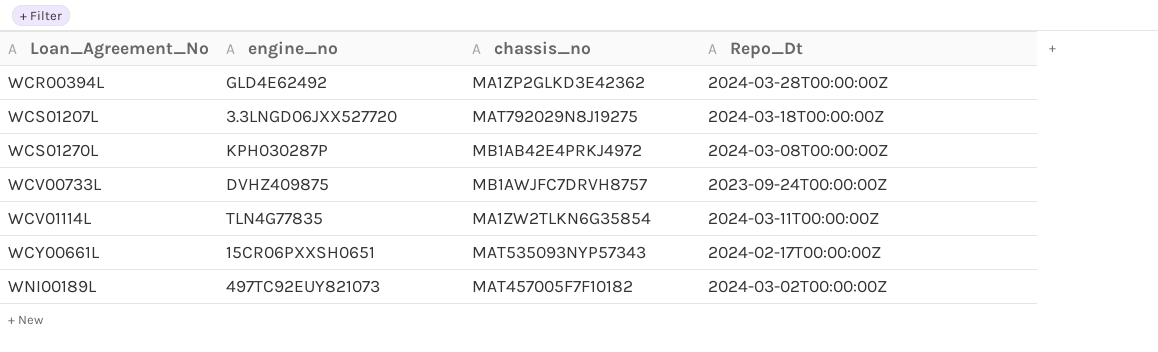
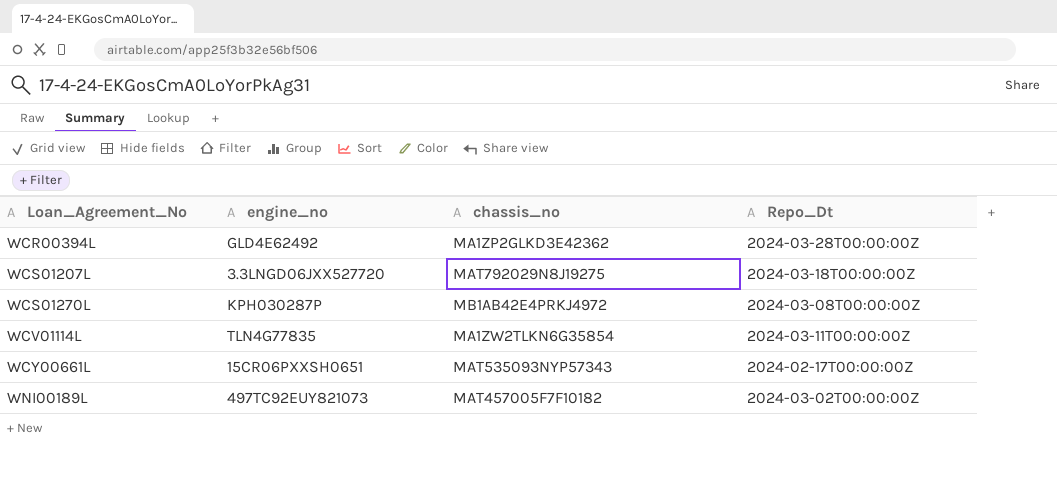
row WCV00733L: DVHZ409875 | MB1AWJFC7DRVH8757 | 2023-09-24T00:00:00Z -> none

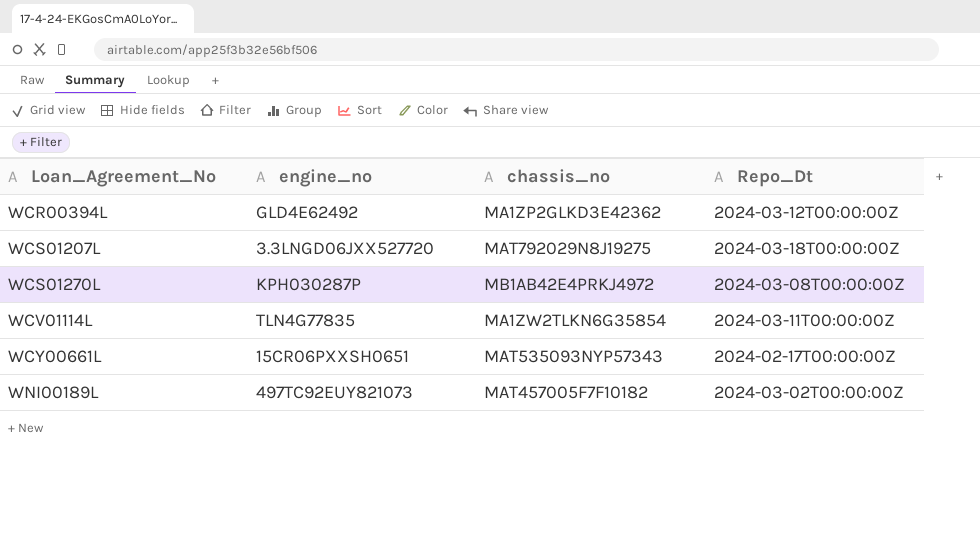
WCR00394L | Repo_Dt: 2024-03-28T00:00:00Z -> 2024-03-12T00:00:00Z

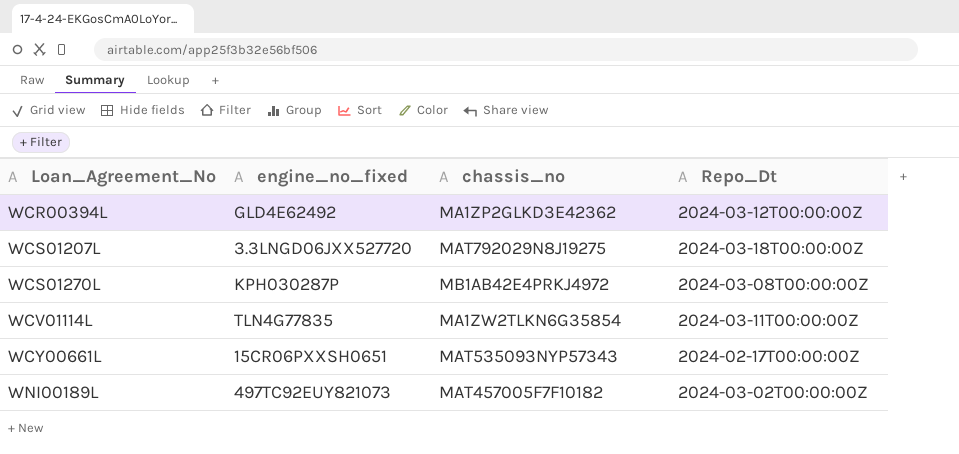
column name: engine_no -> engine_no_fixed

